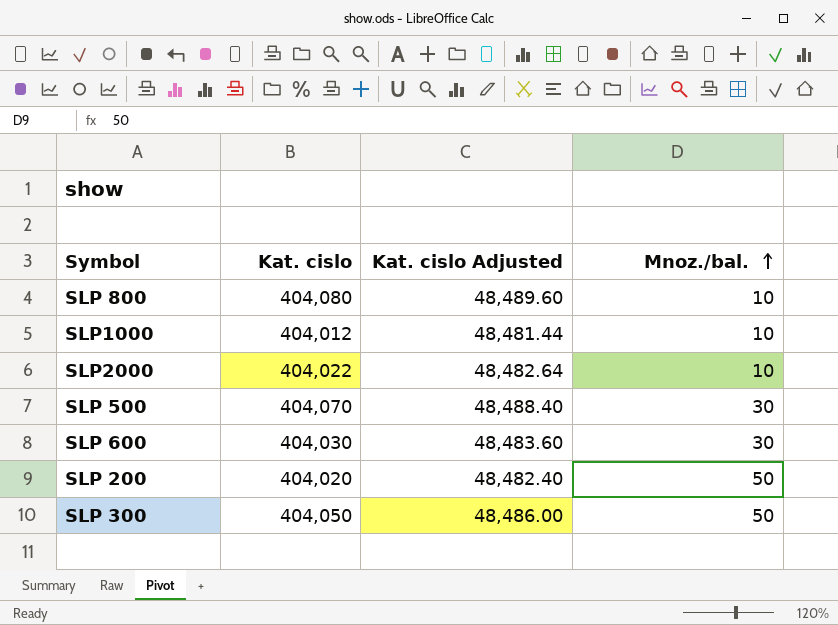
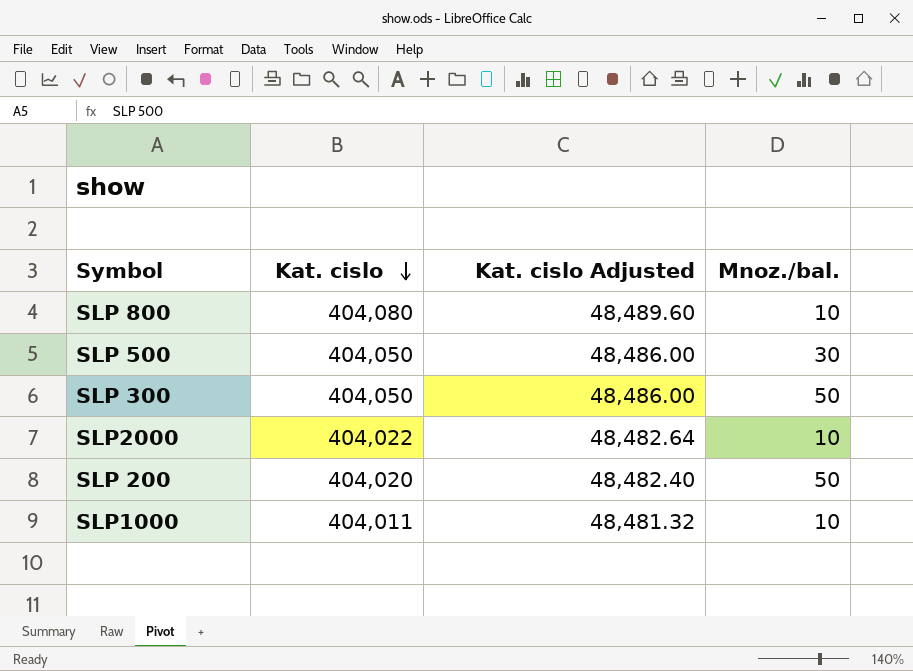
row order: Mnoz./bal. ascending -> Kat. cislo descending
row SLP 600: 404,030 | 48,483.60 | 30 -> none
SLP 500 | Kat. cislo: 404,070 -> 404,050
SLP 500 | Kat. cislo Adjusted: 48,488.40 -> 48,486.00
SLP1000 | Kat. cislo: 404,012 -> 404,011
SLP1000 | Kat. cislo Adjusted: 48,481.44 -> 48,481.32

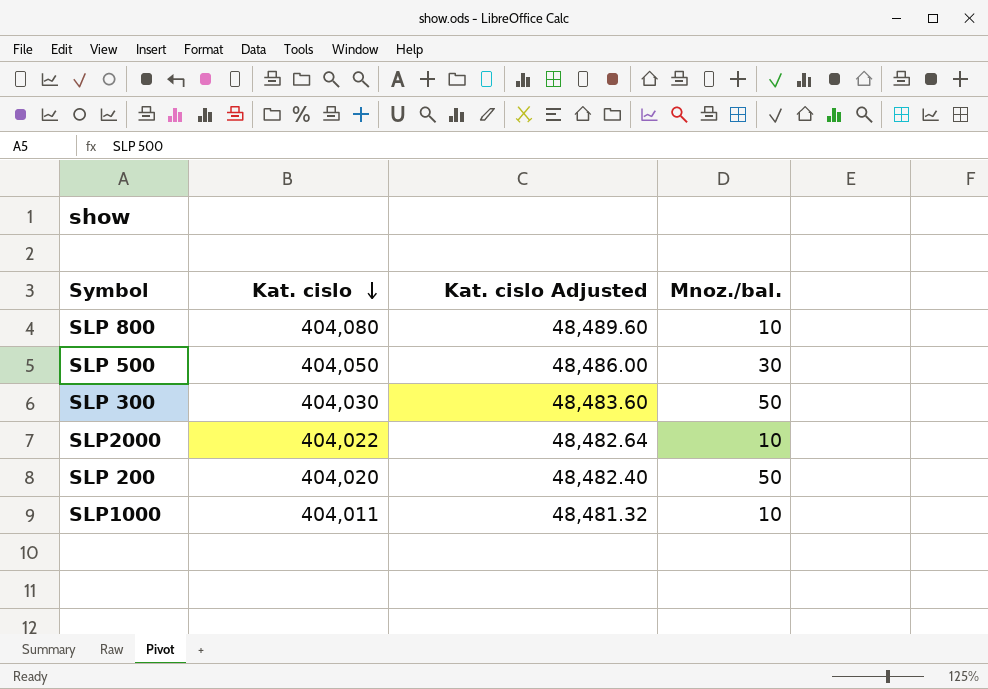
SLP 300 | Kat. cislo: 404,050 -> 404,030
SLP 300 | Kat. cislo Adjusted: 48,486.00 -> 48,483.60

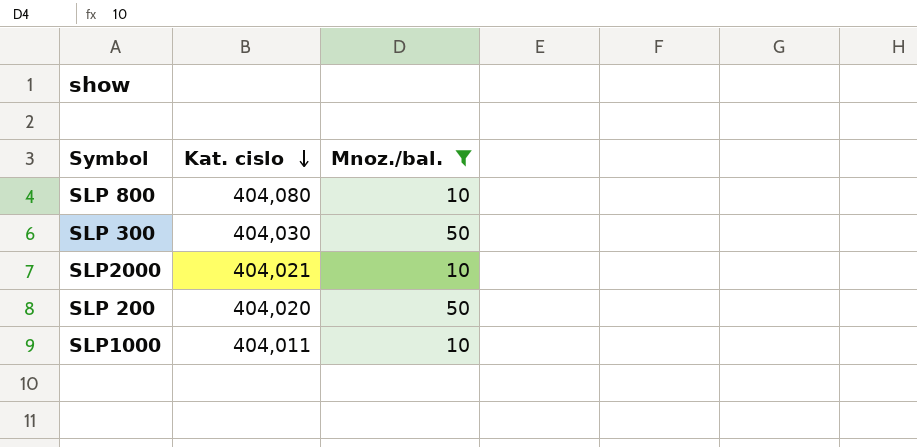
filter: none -> Mnoz./bal. != 30
column Kat. cislo Adjusted | formula: [Kat. cislo] * 0.12 -> none
SLP2000 | Kat. cislo: 404,022 -> 404,021

